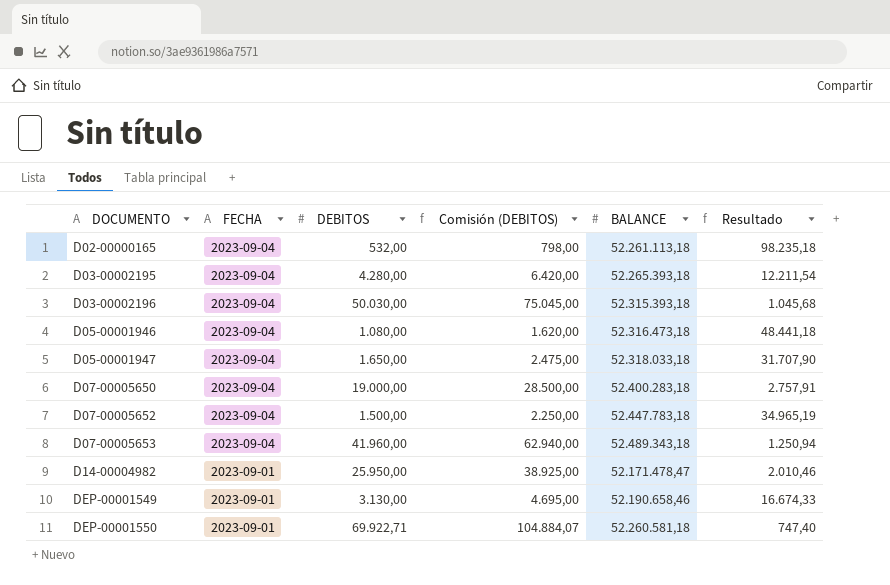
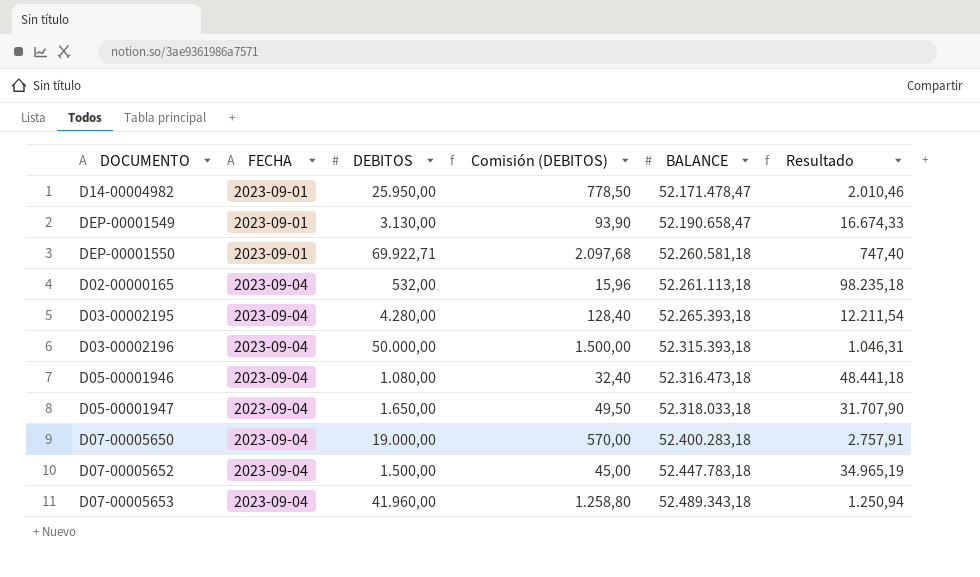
row order: DOCUMENTO ascending -> FECHA ascending
column Comisión (DEBITOS) | formula: [DEBITOS] * 1,5 -> [DEBITOS] * 0,03
DEP-00001549 | BALANCE: 52.190.658,46 -> 52.190.658,47
D03-00002196 | DEBITOS: 50.030,00 -> 50.000,00
D03-00002196 | Resultado: 1.045,68 -> 1.046,31

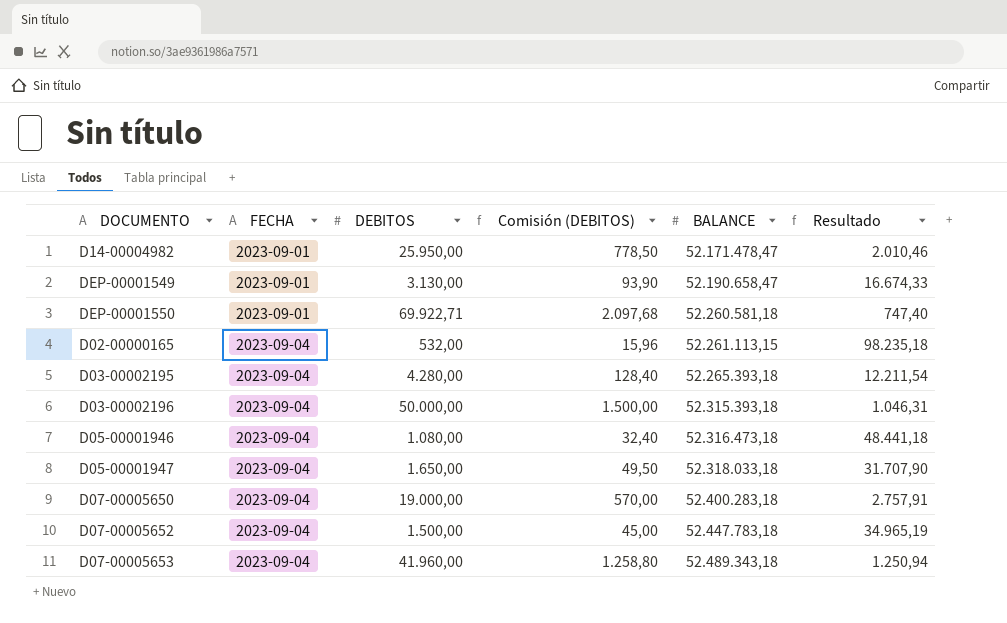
D02-00000165 | BALANCE: 52.261.113,18 -> 52.261.113,15

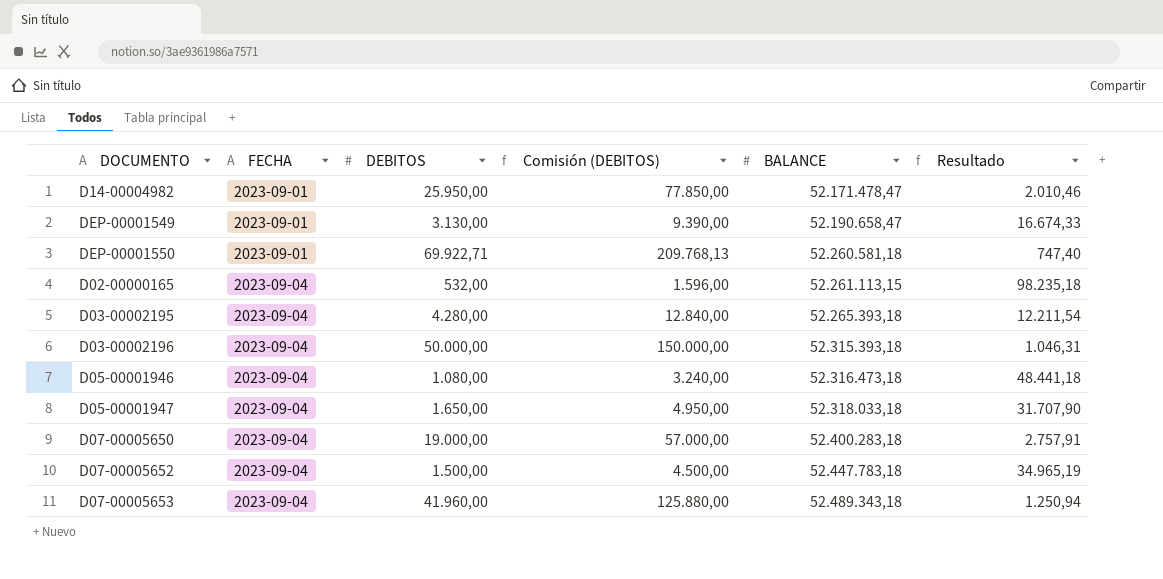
column Comisión (DEBITOS) | formula: [DEBITOS] * 0,03 -> [DEBITOS] * 3

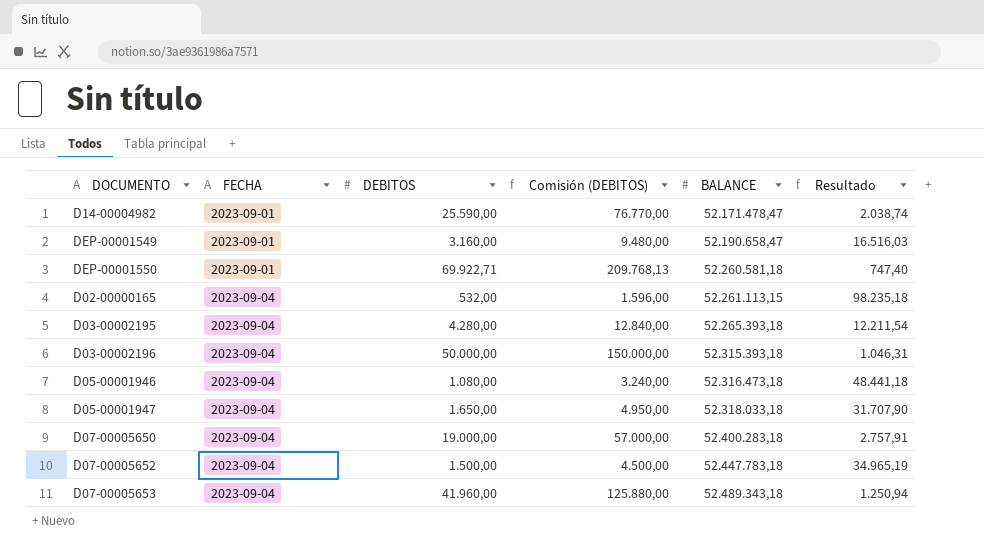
D14-00004982 | DEBITOS: 25.950,00 -> 25.590,00
D14-00004982 | Comisión (DEBITOS): 77.850,00 -> 76.770,00
D14-00004982 | Resultado: 2.010,46 -> 2.038,74
DEP-00001549 | DEBITOS: 3.130,00 -> 3.160,00
DEP-00001549 | Comisión (DEBITOS): 9.390,00 -> 9.480,00
DEP-00001549 | Resultado: 16.674,33 -> 16.516,03

